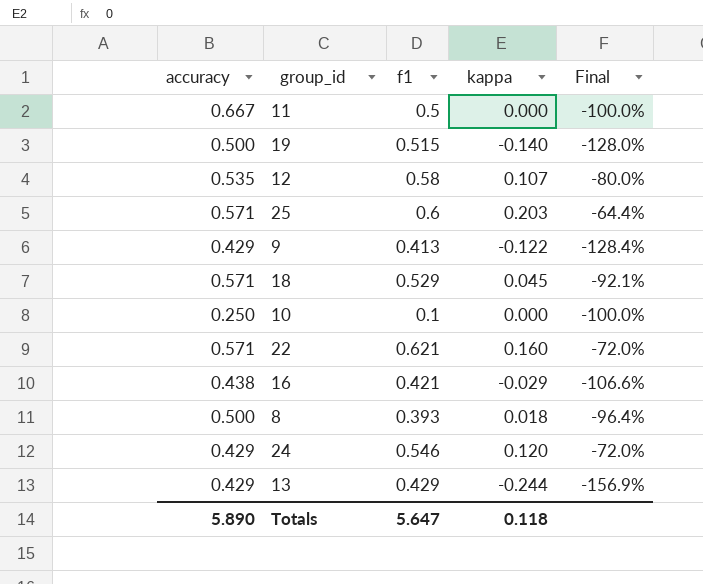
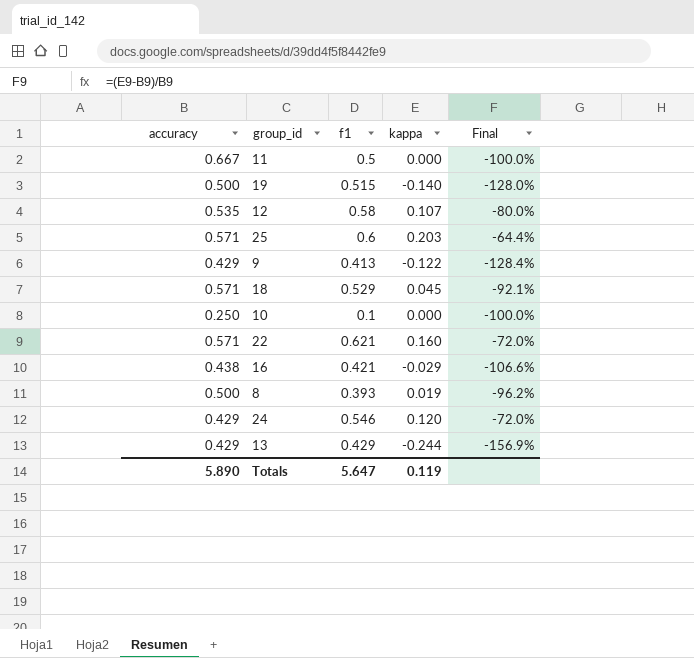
8 | kappa: 0.018 -> 0.019
8 | Final: -96.4% -> -96.2%
Totals | kappa: 0.118 -> 0.119

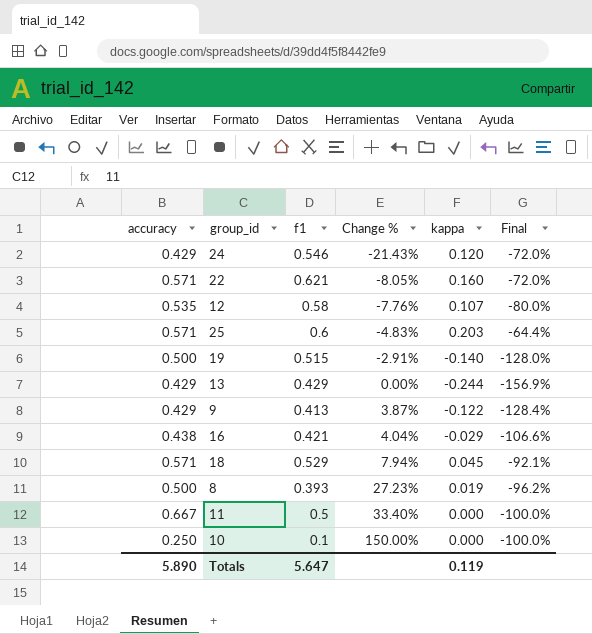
row order: none -> Change % ascending
column Change % | formula: none -> ([accuracy] - [f1]) / [f1]

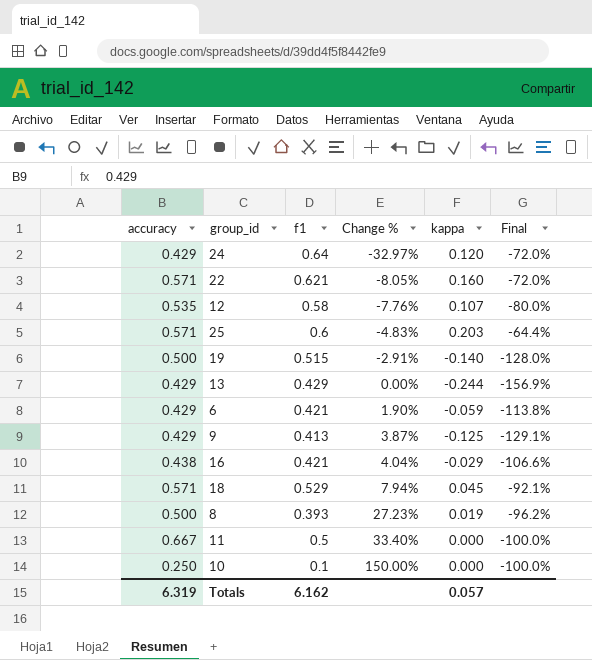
24 | f1: 0.546 -> 0.64
24 | Change %: -21.43% -> -32.97%
row 6: none -> 0.429 | 0.421 | 1.90% | -0.059 | -113.8%
9 | kappa: -0.122 -> -0.125
9 | Final: -128.4% -> -129.1%
Totals | accuracy: 5.890 -> 6.319
Totals | f1: 5.647 -> 6.162
Totals | kappa: 0.119 -> 0.057

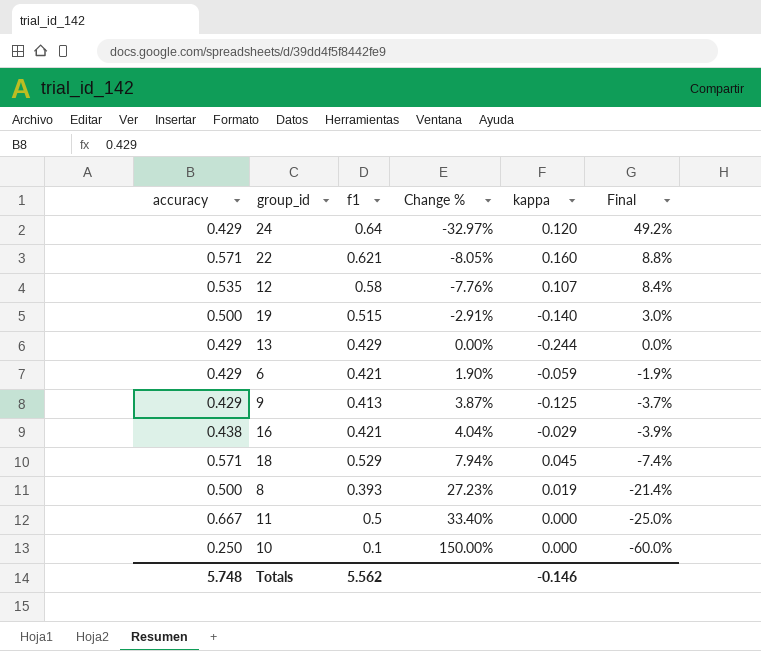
column Final | formula: ([kappa] - [accuracy]) / [accuracy] -> ([f1] - [accuracy]) / [accuracy]
row 25: 0.571 | 0.6 | -4.83% | 0.203 | -64.4% -> none
Totals | accuracy: 6.319 -> 5.748
Totals | f1: 6.162 -> 5.562
Totals | kappa: 0.057 -> -0.146

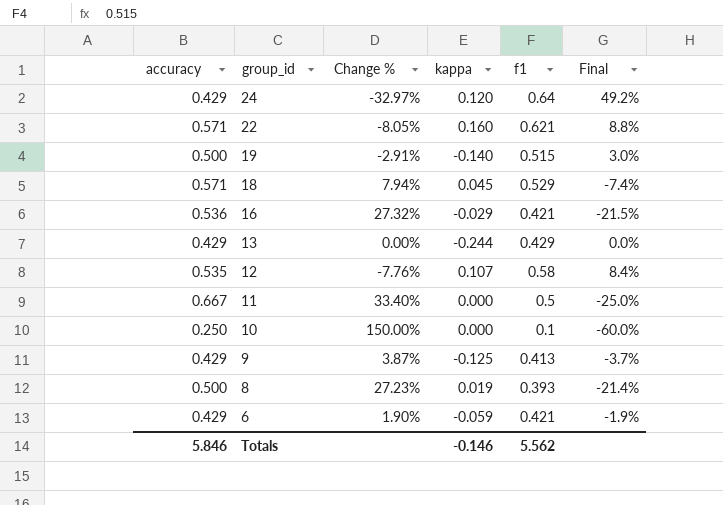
row order: Change % ascending -> group_id descending
column f1 | position: 3 -> 5
16 | accuracy: 0.438 -> 0.536
16 | Change %: 4.04% -> 27.32%
16 | Final: -3.9% -> -21.5%
Totals | accuracy: 5.748 -> 5.846

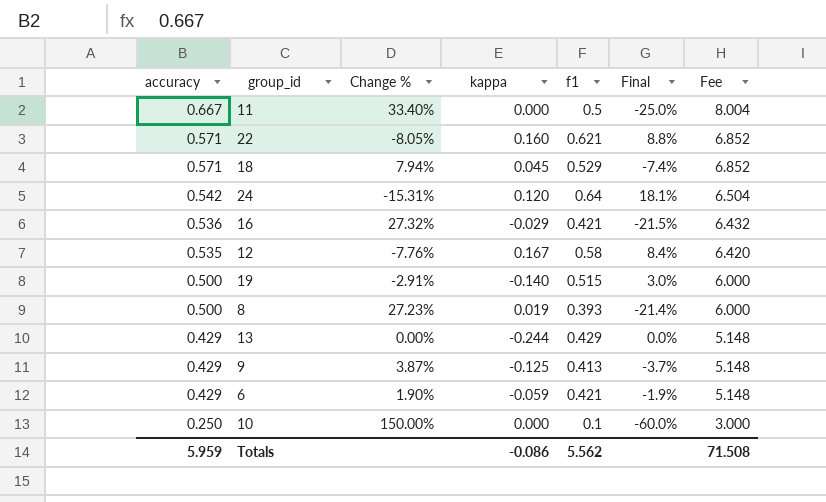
row order: group_id descending -> accuracy descending
column Fee | formula: none -> [accuracy] * 12
24 | accuracy: 0.429 -> 0.542
24 | Change %: -32.97% -> -15.31%
24 | Final: 49.2% -> 18.1%
12 | kappa: 0.107 -> 0.167
Totals | accuracy: 5.846 -> 5.959
Totals | kappa: -0.146 -> -0.086

